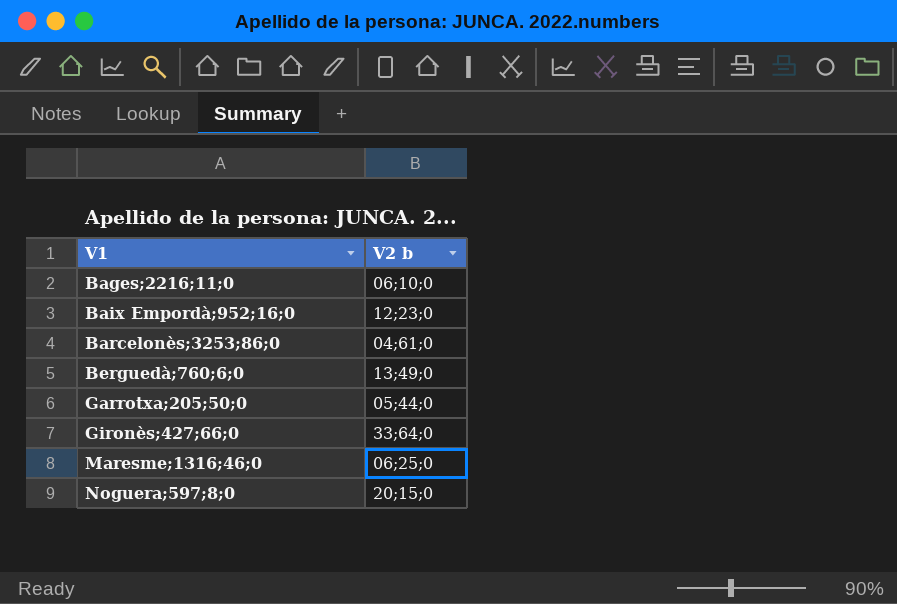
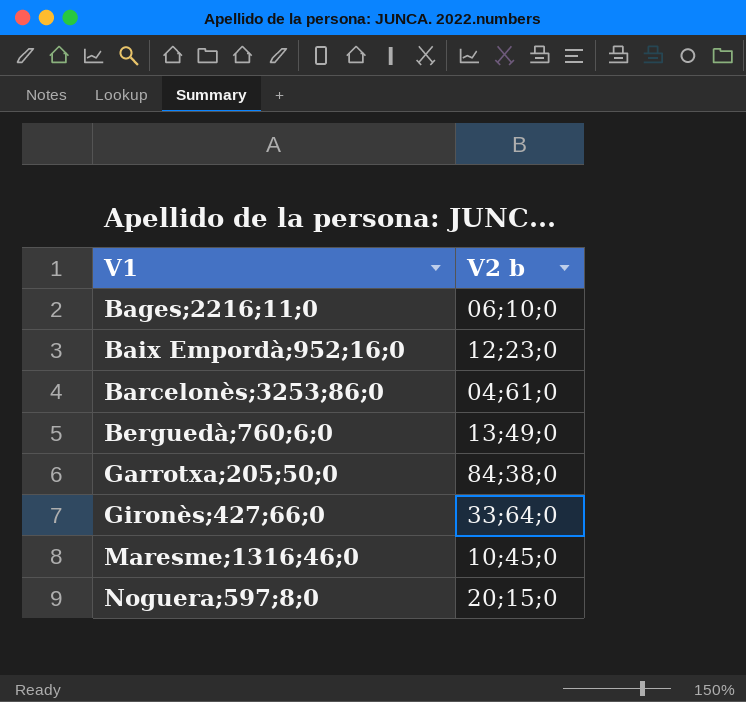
Garrotxa;205;50;0 | V2 b: 05;44;0 -> 84;38;0
Maresme;1316;46;0 | V2 b: 06;25;0 -> 10;45;0

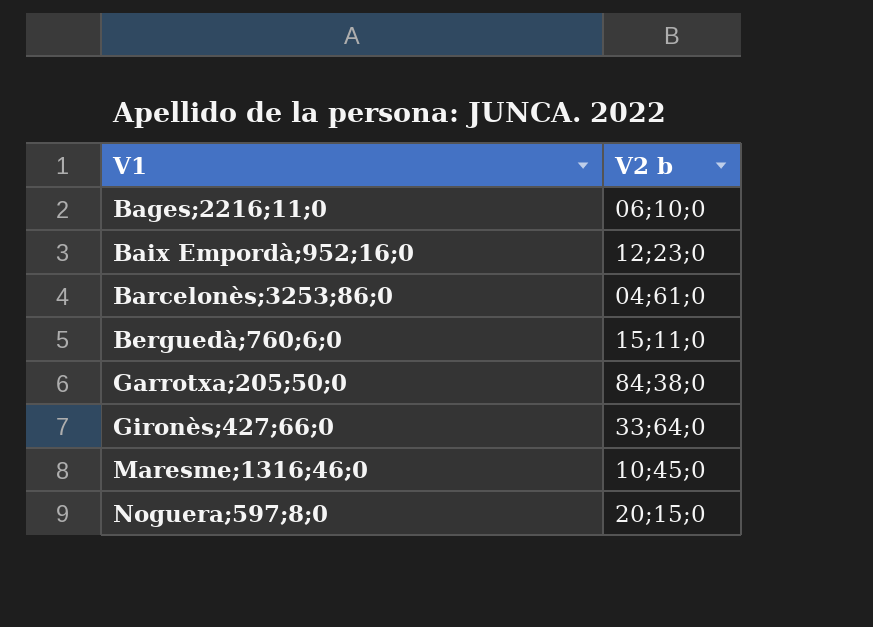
Berguedà;760;6;0 | V2 b: 13;49;0 -> 15;11;0

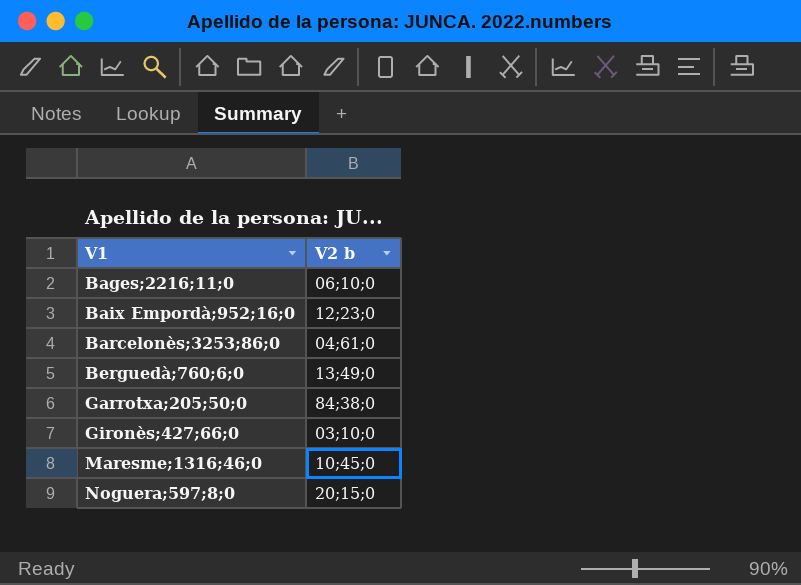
Berguedà;760;6;0 | V2 b: 15;11;0 -> 13;49;0
Gironès;427;66;0 | V2 b: 33;64;0 -> 03;10;0

